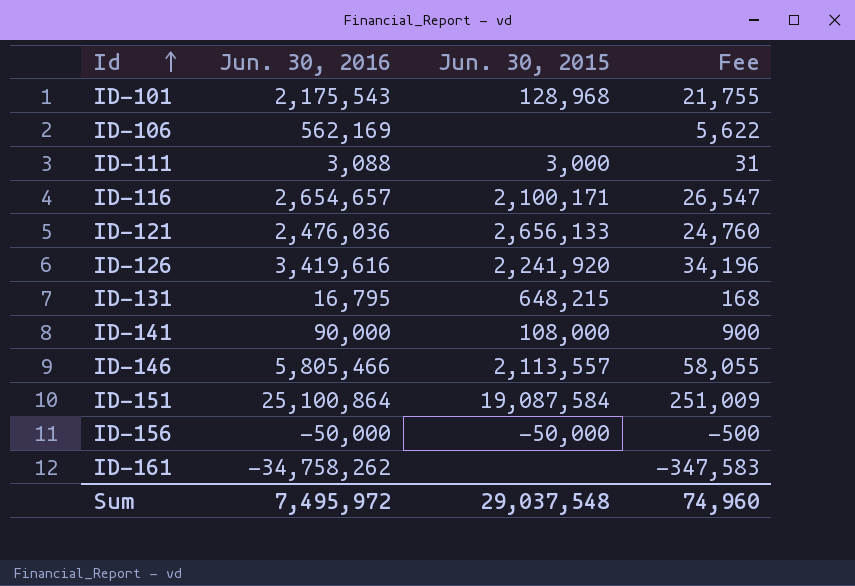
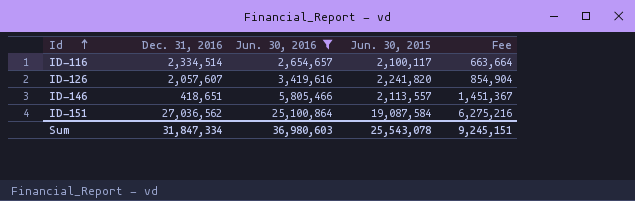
filter: none -> Jun. 30, 2016 >= 2,654,657
column Dec. 31, 2016 | position: none -> 2
column Fee | formula: [Jun. 30, 2016] * 0.01 -> [Jun. 30, 2016] * 0.25
ID-116 | Jun. 30, 2015: 2,100,171 -> 2,100,117
ID-126 | Jun. 30, 2015: 2,241,920 -> 2,241,820
Sum | Jun. 30, 2016: 7,495,972 -> 36,980,603
Sum | Jun. 30, 2015: 29,037,548 -> 25,543,078
Sum | Fee: 74,960 -> 9,245,151

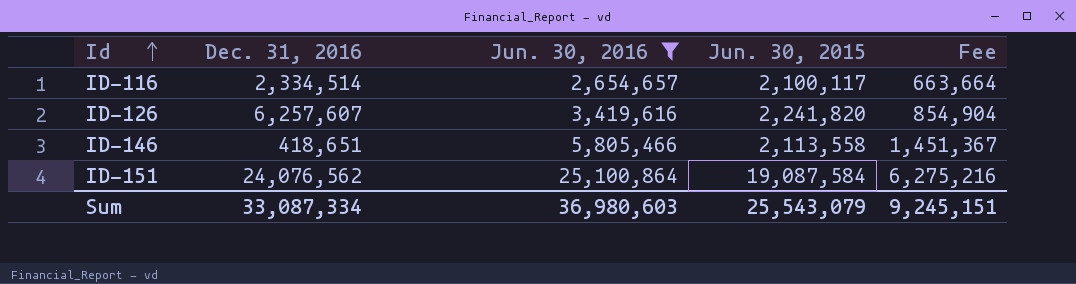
ID-126 | Dec. 31, 2016: 2,057,607 -> 6,257,607
ID-146 | Jun. 30, 2015: 2,113,557 -> 2,113,558
ID-151 | Dec. 31, 2016: 27,036,562 -> 24,076,562
Sum | Dec. 31, 2016: 31,847,334 -> 33,087,334
Sum | Jun. 30, 2015: 25,543,078 -> 25,543,079

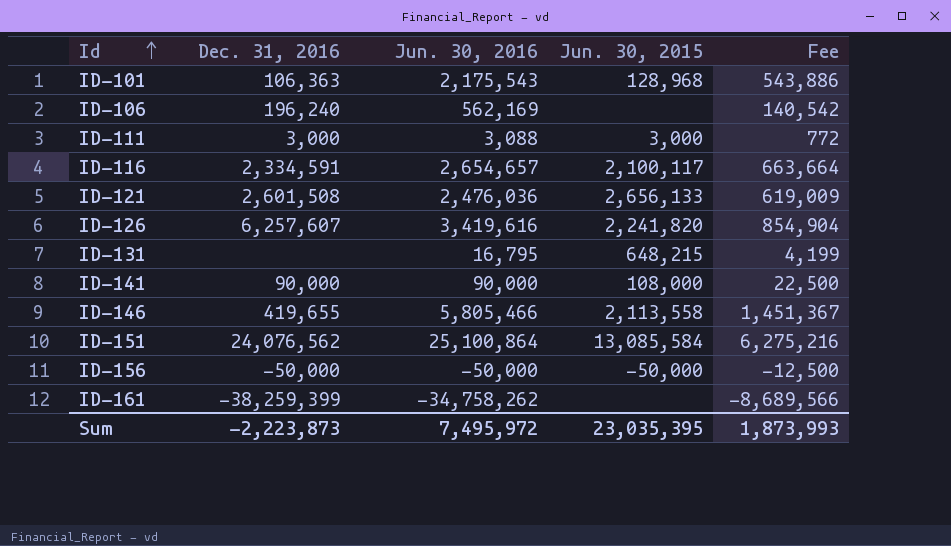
filter: Jun. 30, 2016 >= 2,654,657 -> none
ID-116 | Dec. 31, 2016: 2,334,514 -> 2,334,591
ID-146 | Dec. 31, 2016: 418,651 -> 419,655
ID-151 | Jun. 30, 2015: 19,087,584 -> 13,085,584
Sum | Dec. 31, 2016: 33,087,334 -> -2,223,873
Sum | Jun. 30, 2016: 36,980,603 -> 7,495,972
Sum | Jun. 30, 2015: 25,543,079 -> 23,035,395
Sum | Fee: 9,245,151 -> 1,873,993

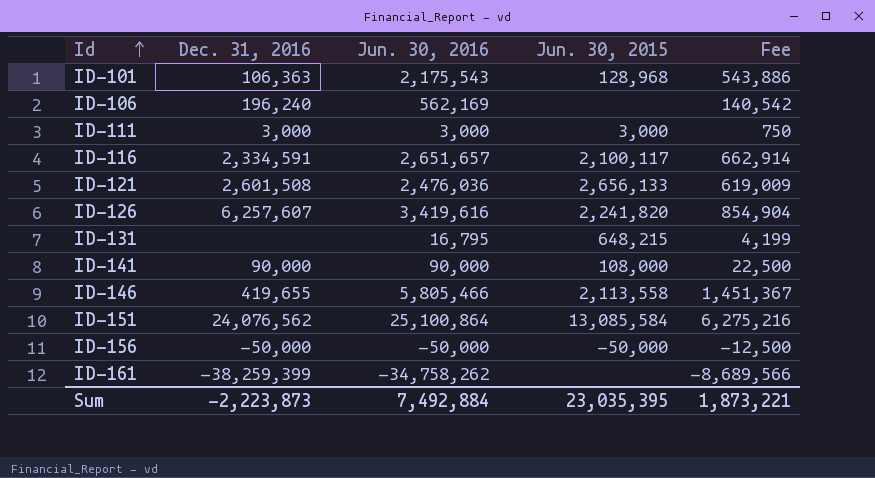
ID-111 | Jun. 30, 2016: 3,088 -> 3,000
ID-111 | Fee: 772 -> 750
ID-116 | Jun. 30, 2016: 2,654,657 -> 2,651,657
ID-116 | Fee: 663,664 -> 662,914
Sum | Jun. 30, 2016: 7,495,972 -> 7,492,884
Sum | Fee: 1,873,993 -> 1,873,221

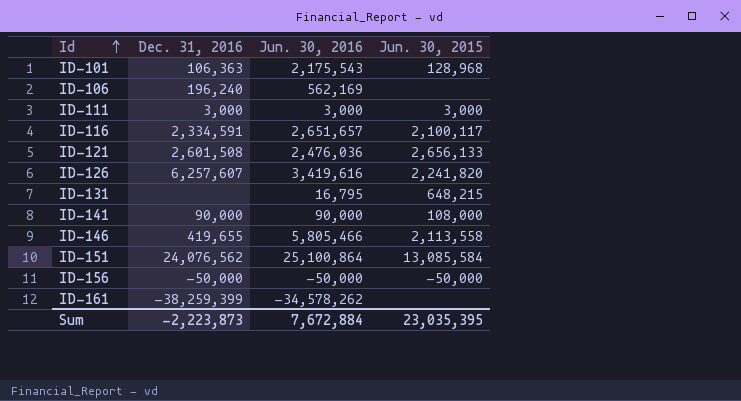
column Fee | formula: [Jun. 30, 2016] * 0.25 -> none
ID-161 | Jun. 30, 2016: -34,758,262 -> -34,578,262
Sum | Jun. 30, 2016: 7,492,884 -> 7,672,884

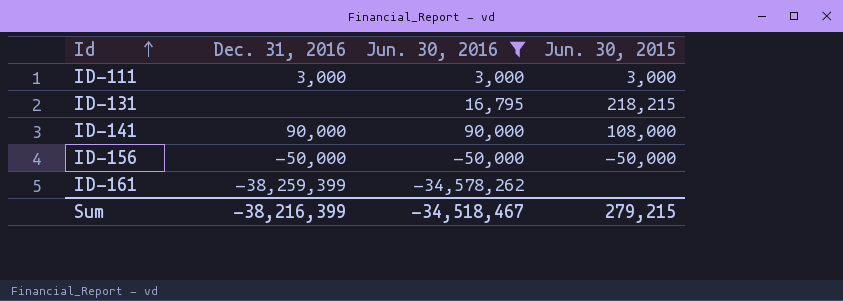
filter: none -> Jun. 30, 2016 <= 90,000
ID-131 | Jun. 30, 2015: 648,215 -> 218,215
Sum | Dec. 31, 2016: -2,223,873 -> -38,216,399
Sum | Jun. 30, 2016: 7,672,884 -> -34,518,467
Sum | Jun. 30, 2015: 23,035,395 -> 279,215

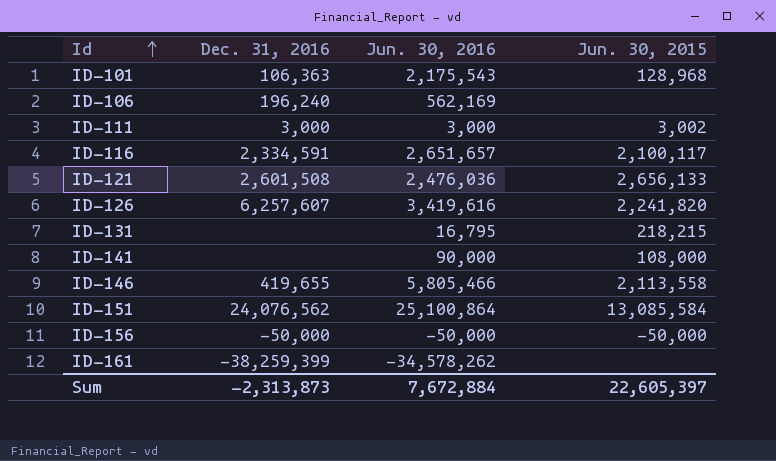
filter: Jun. 30, 2016 <= 90,000 -> none
ID-111 | Jun. 30, 2015: 3,000 -> 3,002
ID-141 | Dec. 31, 2016: 90,000 -> none
Sum | Dec. 31, 2016: -38,216,399 -> -2,313,873
Sum | Jun. 30, 2016: -34,518,467 -> 7,672,884
Sum | Jun. 30, 2015: 279,215 -> 22,605,397

